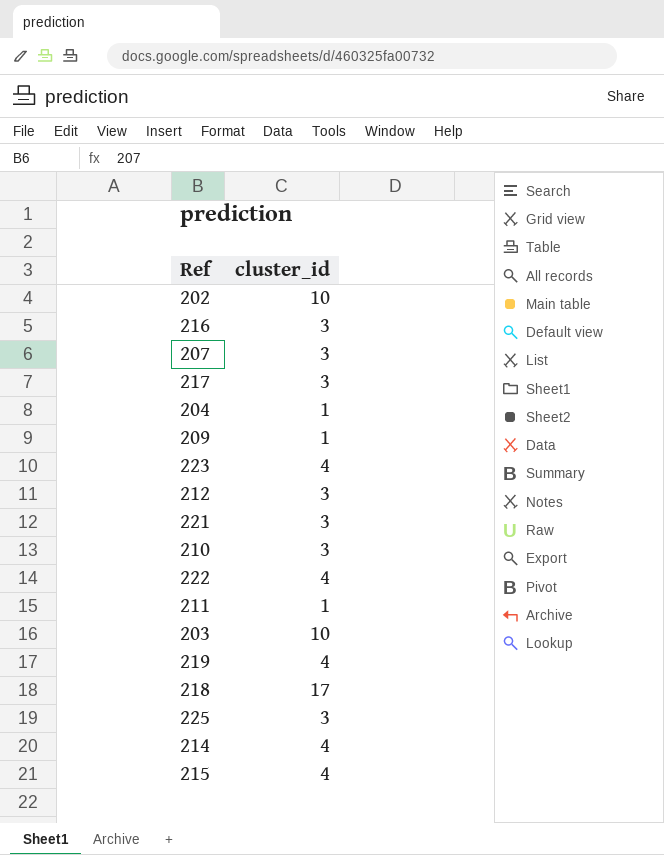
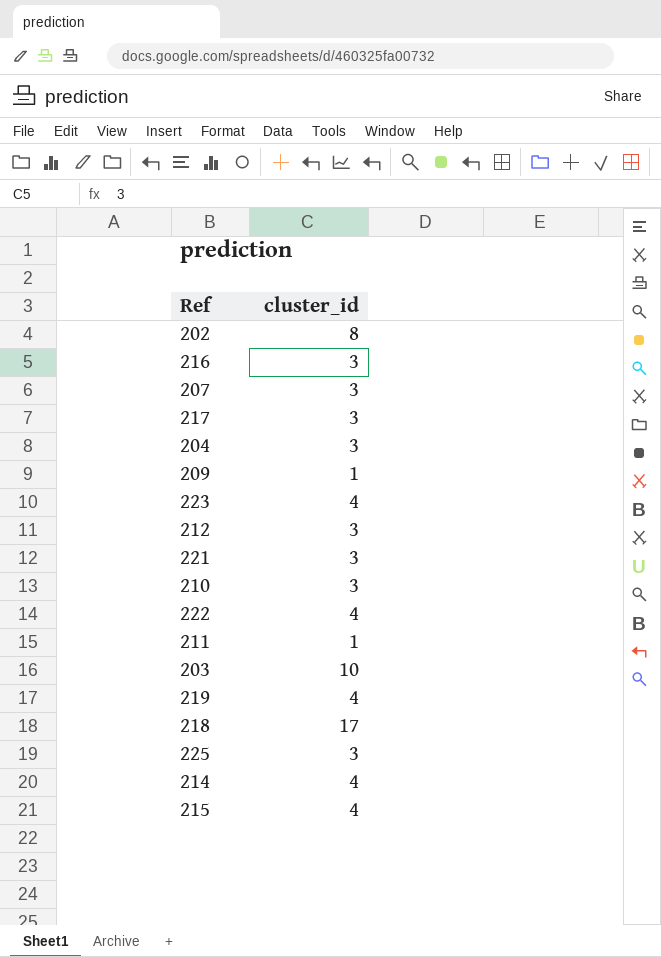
202 | cluster_id: 10 -> 8
204 | cluster_id: 1 -> 3

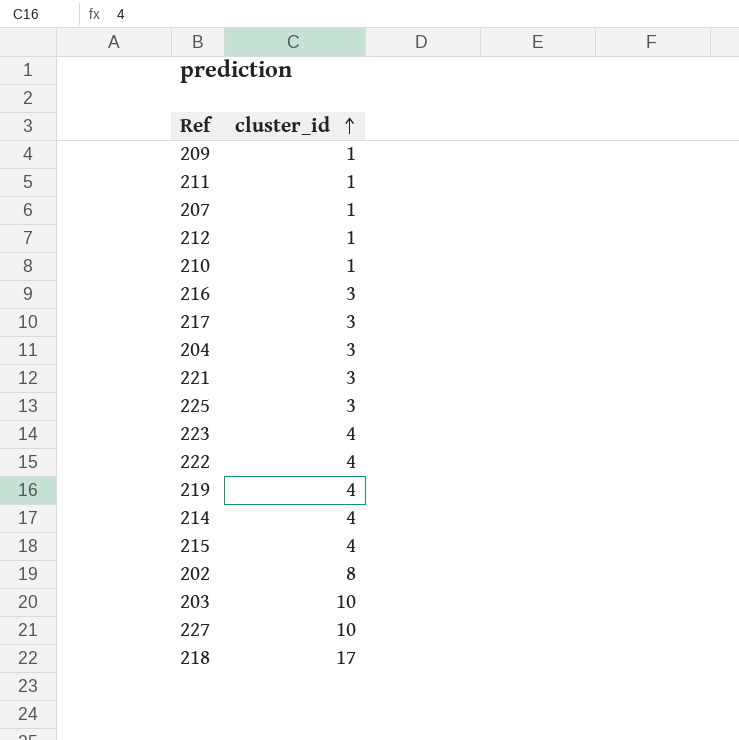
row order: none -> cluster_id ascending
207 | cluster_id: 3 -> 1
212 | cluster_id: 3 -> 1
210 | cluster_id: 3 -> 1
row 227: none -> 10

